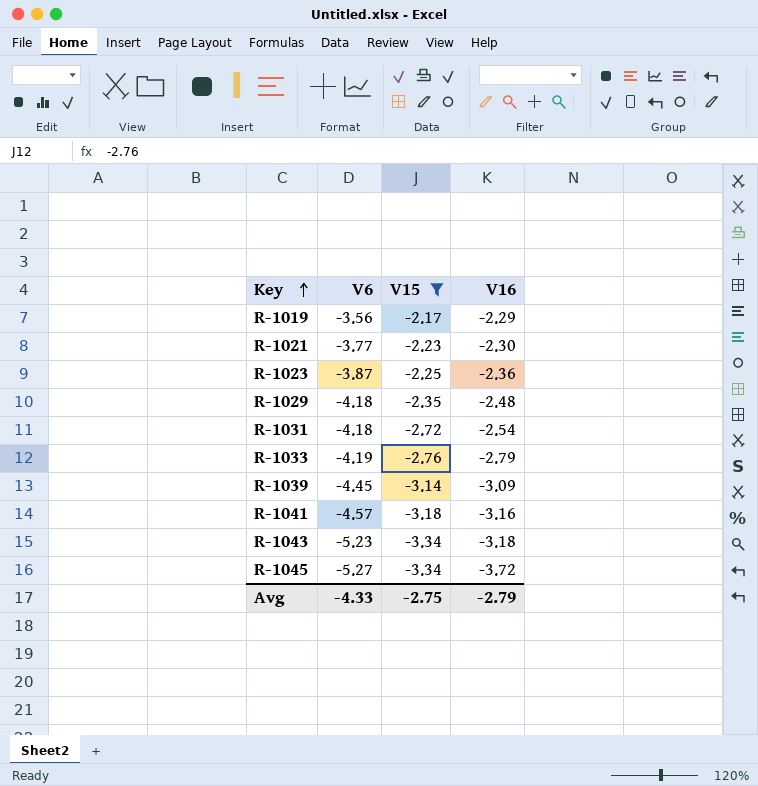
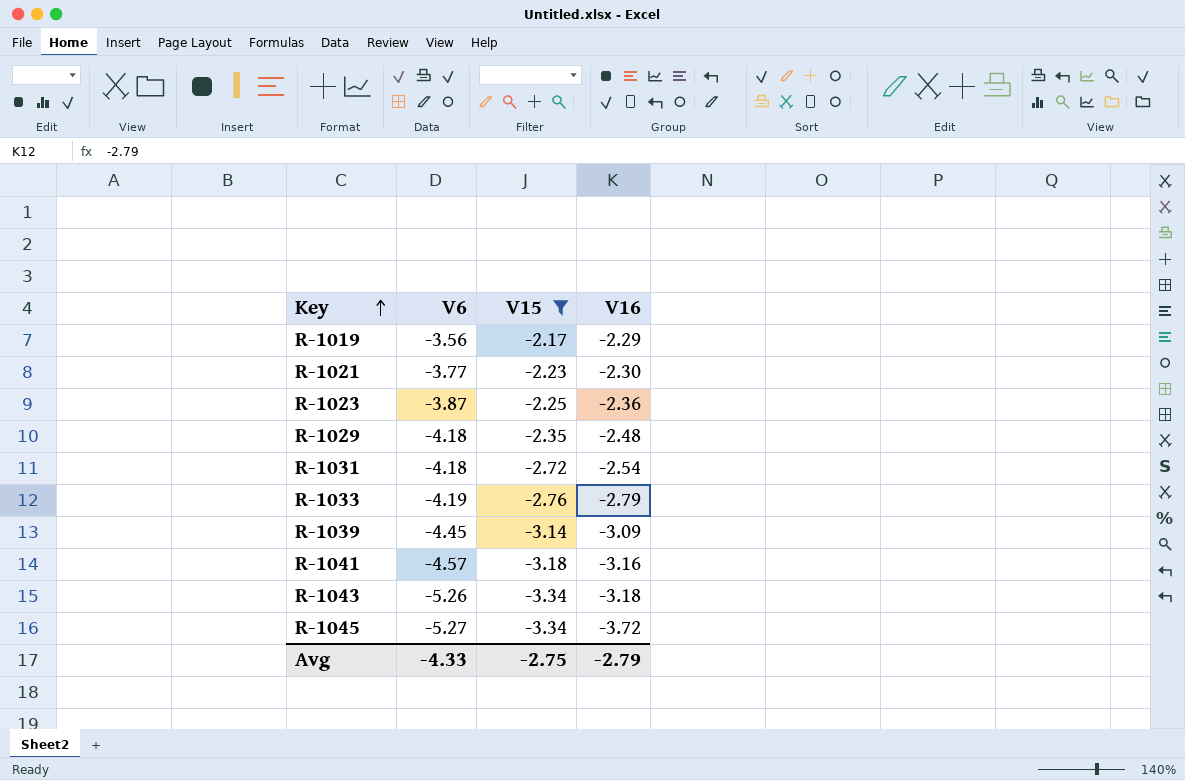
R-1043 | V6: -5.23 -> -5.26

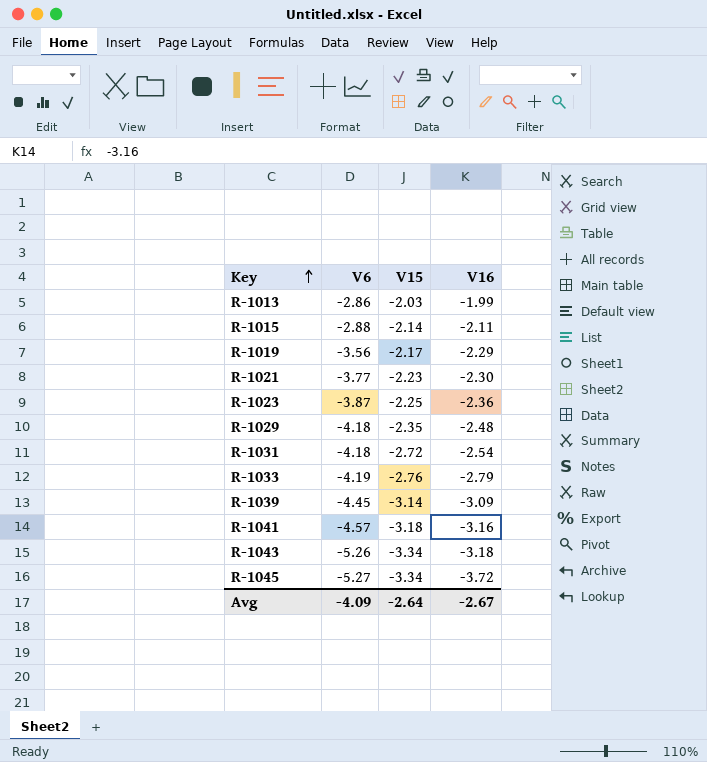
filter: V15 <= -2.17 -> none
Avg | V6: -4.33 -> -4.09
Avg | V15: -2.75 -> -2.64
Avg | V16: -2.79 -> -2.67

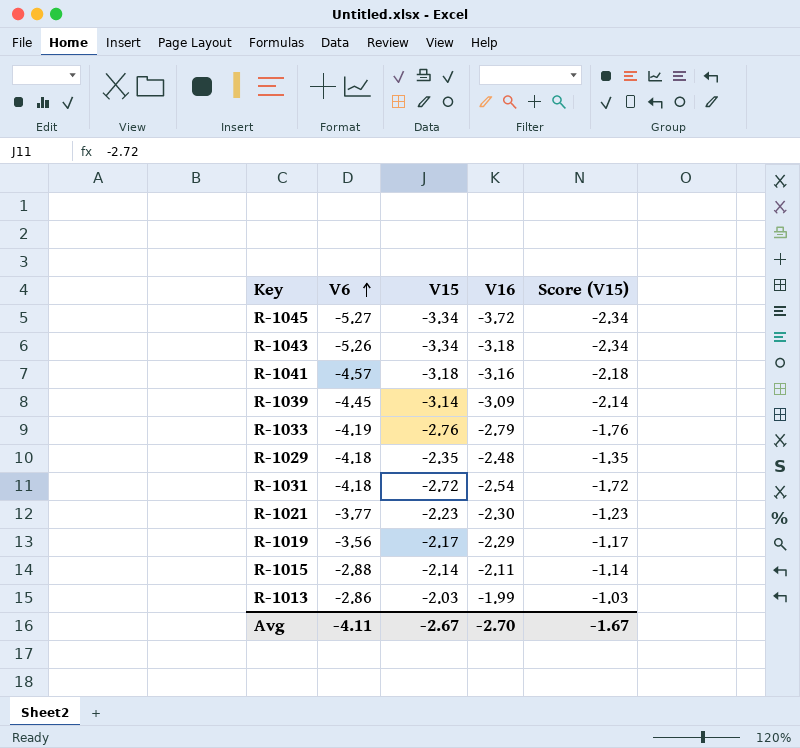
row order: Key ascending -> V6 ascending
column Score (V15) | formula: none -> [V15] + 1
row R-1023: -3.87 | -2.25 | -2.36 -> none
Avg | V6: -4.09 -> -4.11
Avg | V15: -2.64 -> -2.67
Avg | V16: -2.67 -> -2.70

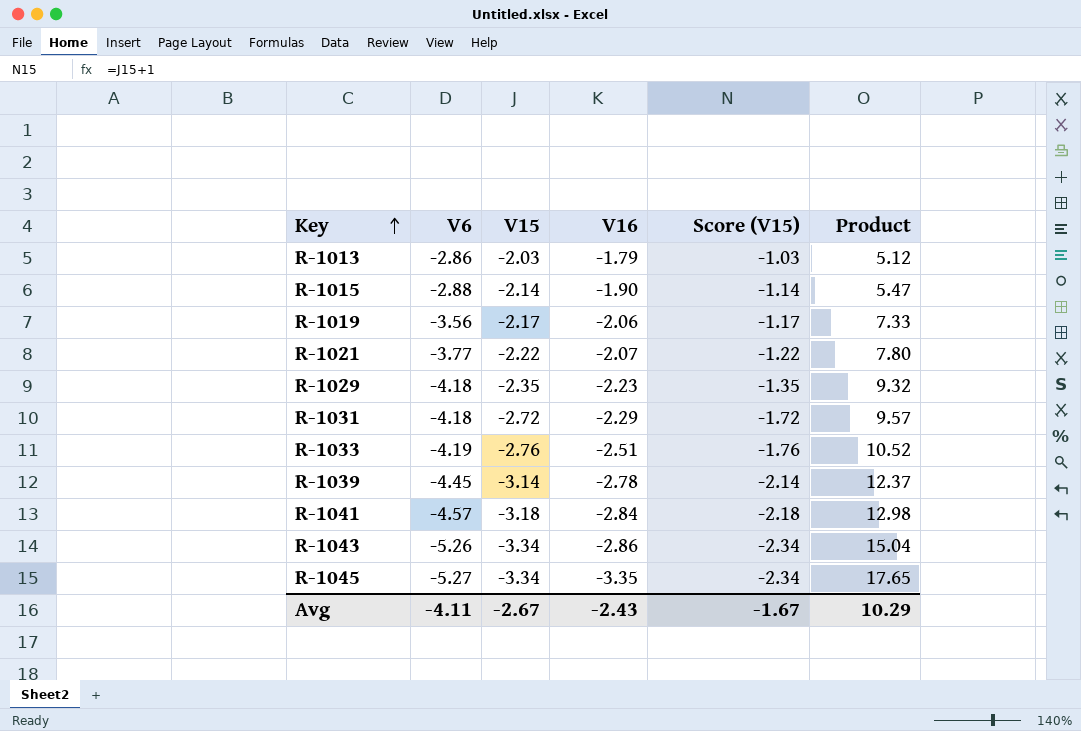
row order: V6 ascending -> Key ascending
column Product | formula: none -> [V6] * [V16]
R-1013 | V16: -1.99 -> -1.79
R-1015 | V16: -2.11 -> -1.90
R-1019 | V16: -2.29 -> -2.06
R-1021 | V15: -2.23 -> -2.22
R-1021 | V16: -2.30 -> -2.07
R-1021 | Score (V15): -1.23 -> -1.22
R-1029 | V16: -2.48 -> -2.23
R-1031 | V16: -2.54 -> -2.29
R-1033 | V16: -2.79 -> -2.51
R-1039 | V16: -3.09 -> -2.78
R-1041 | V16: -3.16 -> -2.84
R-1043 | V16: -3.18 -> -2.86
R-1045 | V16: -3.72 -> -3.35
Avg | V16: -2.70 -> -2.43

